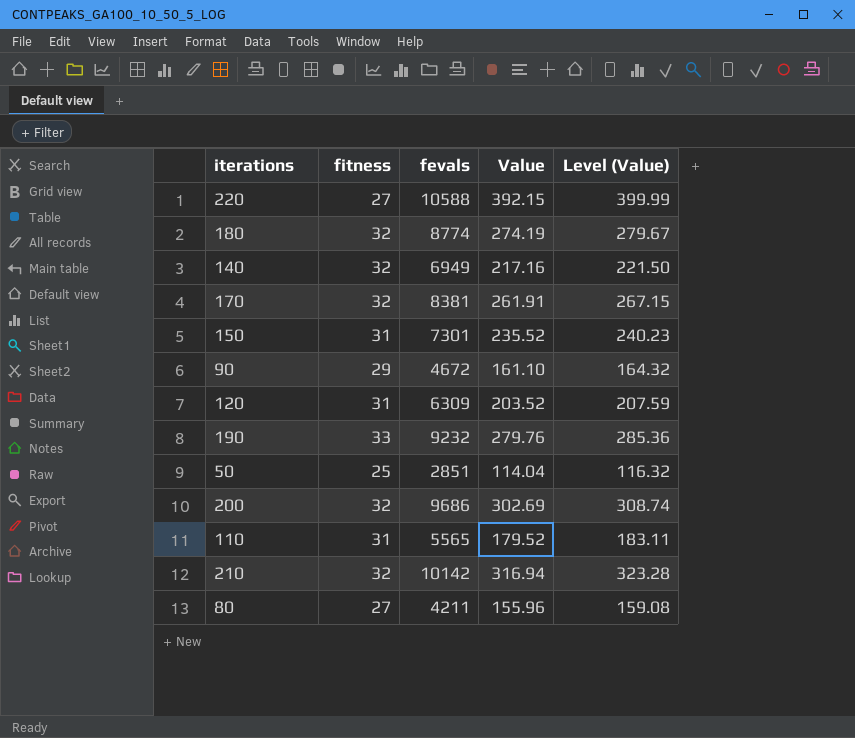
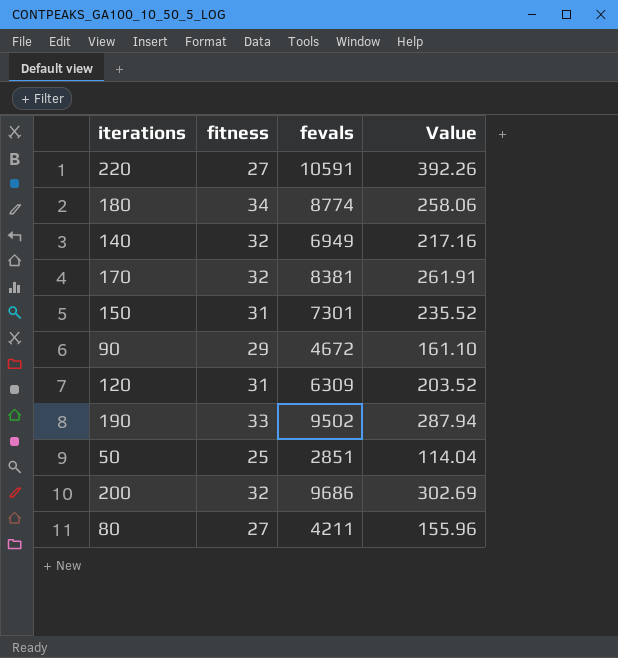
column Level (Value) | formula: [Value] * 1.02 -> none
row 110: 31 | 5565 | 179.52 | 183.11 -> none
row 210: 32 | 10142 | 316.94 | 323.28 -> none
220 | fevals: 10588 -> 10591
220 | Value: 392.15 -> 392.26
180 | fitness: 32 -> 34
180 | Value: 274.19 -> 258.06
190 | fevals: 9232 -> 9502
190 | Value: 279.76 -> 287.94

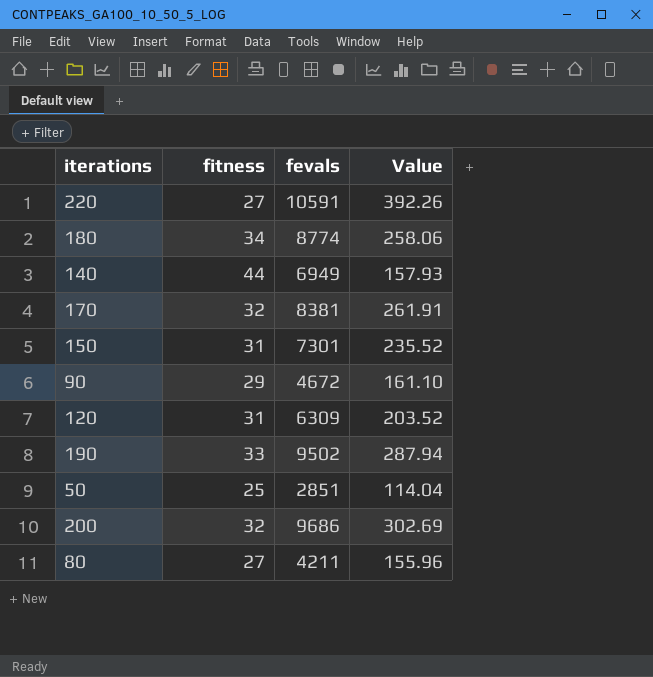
140 | fitness: 32 -> 44
140 | Value: 217.16 -> 157.93

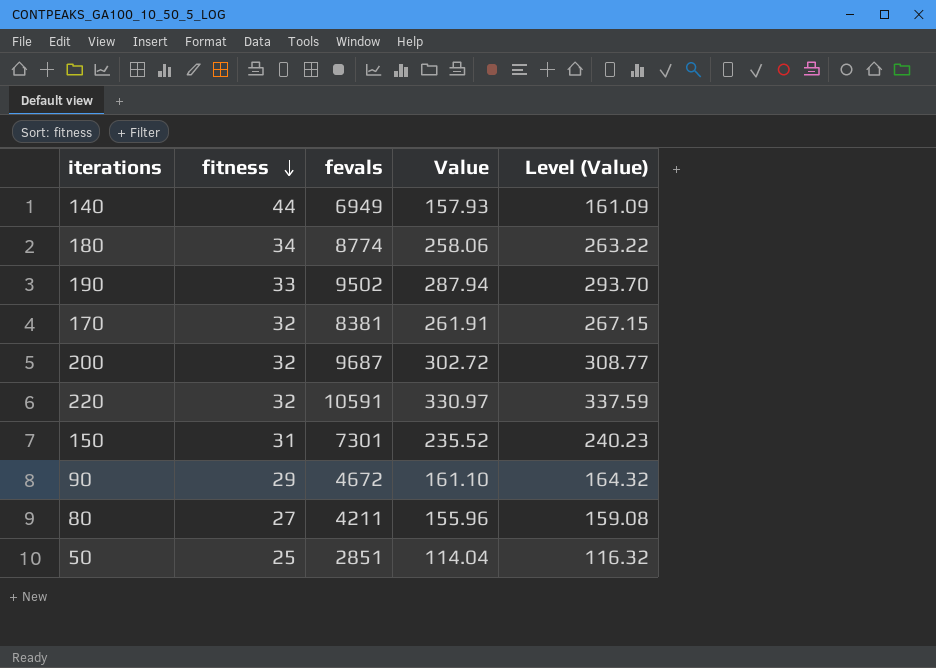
row order: none -> fitness descending
column Level (Value) | formula: none -> [Value] * 1.02
row 120: 31 | 6309 | 203.52 -> none
200 | fevals: 9686 -> 9687
200 | Value: 302.69 -> 302.72
220 | fitness: 27 -> 32
220 | Value: 392.26 -> 330.97

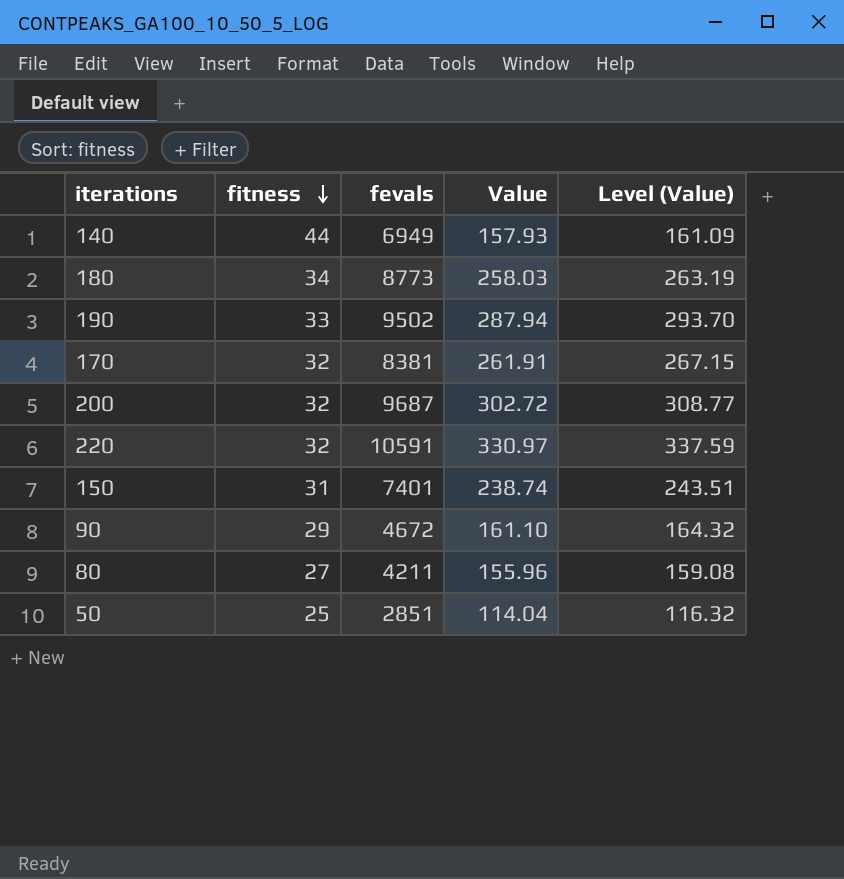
180 | fevals: 8774 -> 8773
180 | Value: 258.06 -> 258.03
180 | Level (Value): 263.22 -> 263.19
150 | fevals: 7301 -> 7401
150 | Value: 235.52 -> 238.74
150 | Level (Value): 240.23 -> 243.51

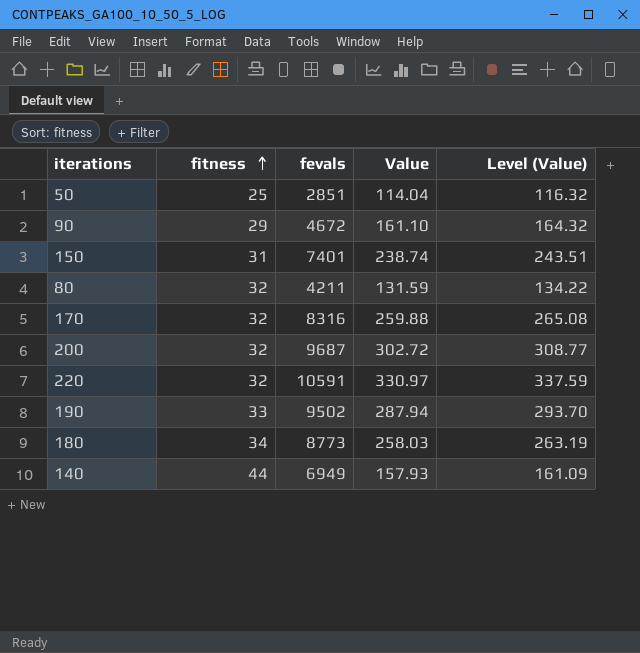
row order: fitness descending -> fitness ascending
80 | fitness: 27 -> 32
80 | Value: 155.96 -> 131.59
80 | Level (Value): 159.08 -> 134.22
170 | fevals: 8381 -> 8316
170 | Value: 261.91 -> 259.88
170 | Level (Value): 267.15 -> 265.08

